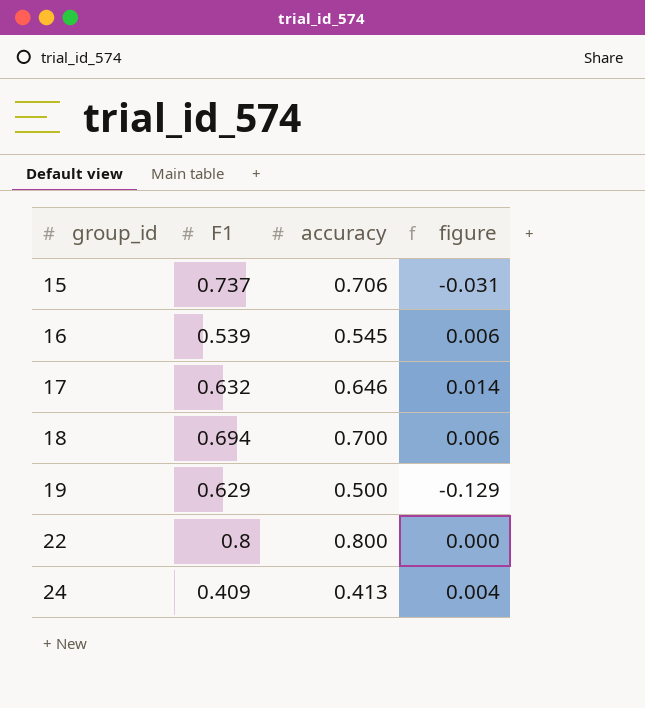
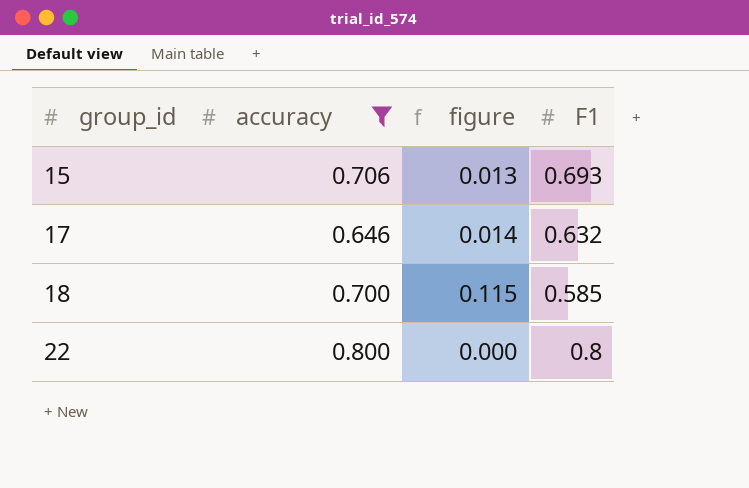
filter: none -> accuracy >= 0.646
column F1 | position: 2 -> 4
15 | figure: -0.031 -> 0.013
15 | F1: 0.737 -> 0.693
18 | figure: 0.006 -> 0.115
18 | F1: 0.694 -> 0.585

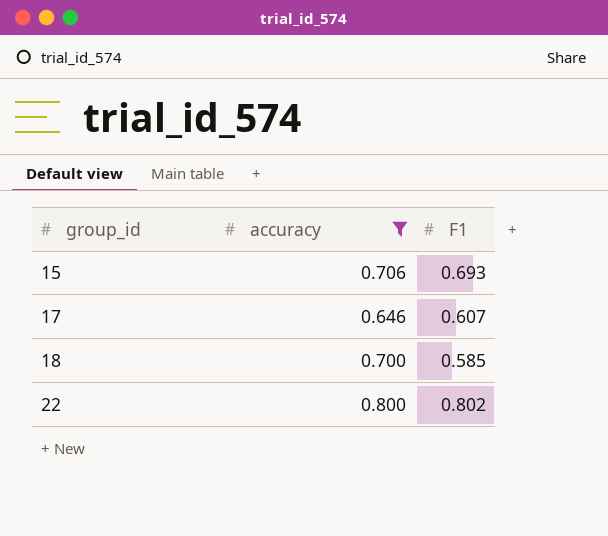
column figure | formula: [accuracy] - [F1] -> none
17 | F1: 0.632 -> 0.607
22 | F1: 0.8 -> 0.802

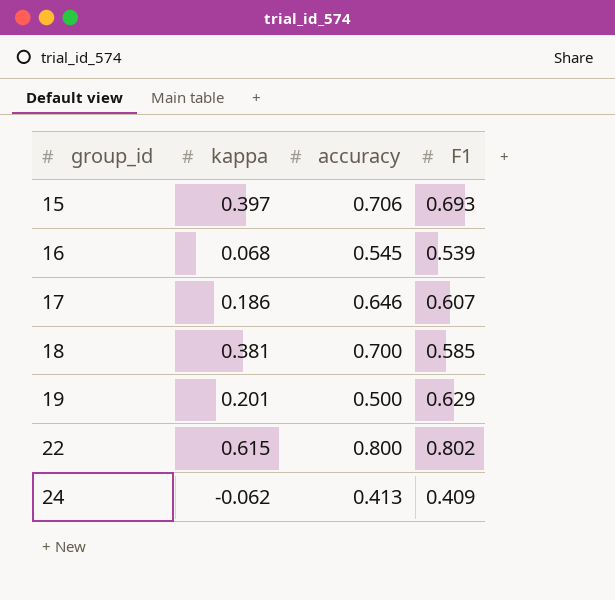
filter: accuracy >= 0.646 -> none
column kappa | position: none -> 2

